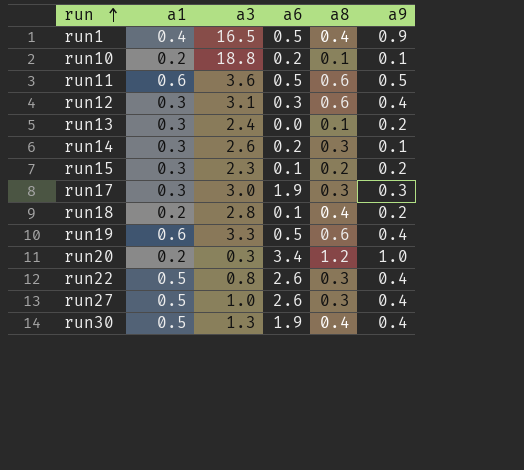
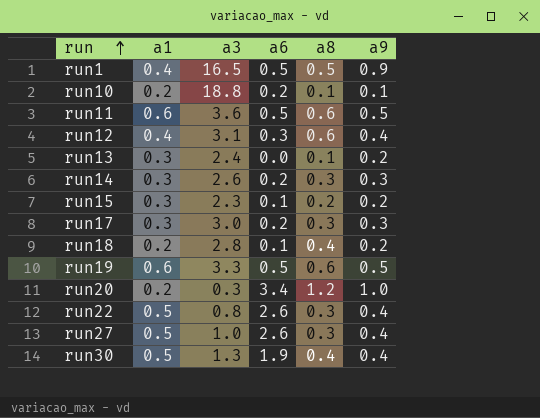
run1 | a8: 0.4 -> 0.5
run12 | a1: 0.3 -> 0.4
run14 | a9: 0.1 -> 0.3
run17 | a6: 1.9 -> 0.2
run19 | a9: 0.4 -> 0.5

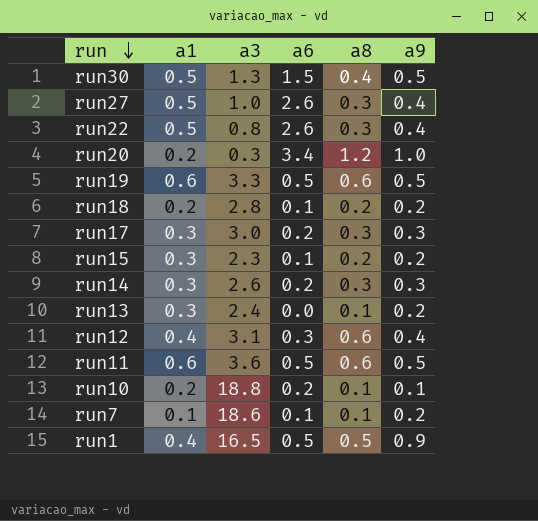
row order: run ascending -> run descending
run30 | a6: 1.9 -> 1.5
run30 | a9: 0.4 -> 0.5
run18 | a8: 0.4 -> 0.2
row run7: none -> 0.1 | 18.6 | 0.1 | 0.1 | 0.2

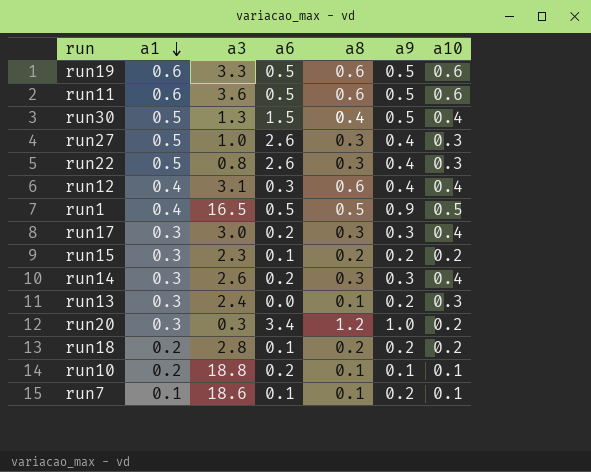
row order: run descending -> a1 descending
column a10 | position: none -> 7
run20 | a1: 0.2 -> 0.3

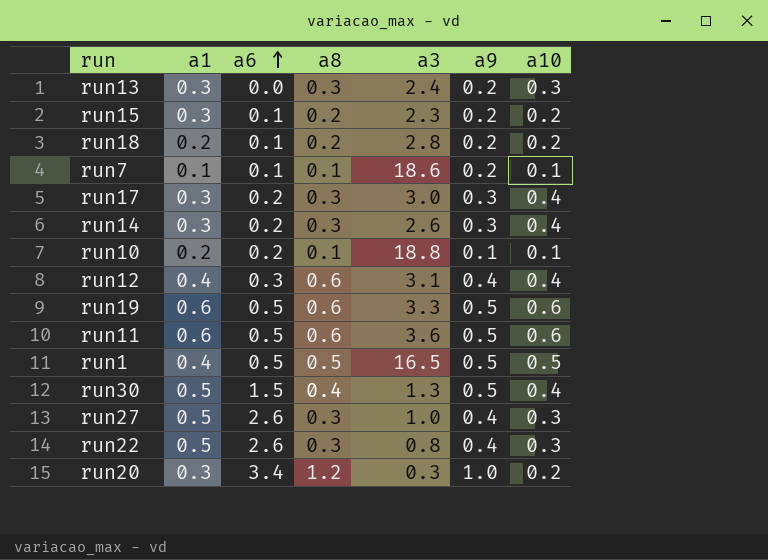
row order: a1 descending -> a6 ascending
column a3 | position: 3 -> 5
run13 | a8: 0.1 -> 0.3
run1 | a9: 0.9 -> 0.5

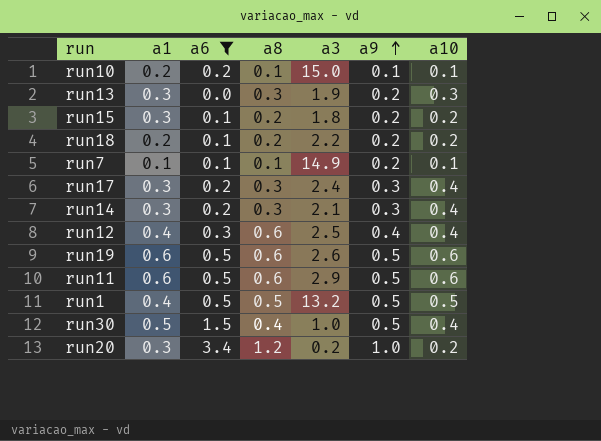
filter: none -> a6 != 2.6
row order: a6 ascending -> a9 ascending
run10 | a3: 18.8 -> 15.0
run13 | a3: 2.4 -> 1.9
run15 | a3: 2.3 -> 1.8
run18 | a3: 2.8 -> 2.2
run7 | a3: 18.6 -> 14.9
run17 | a3: 3.0 -> 2.4
run14 | a3: 2.6 -> 2.1
run12 | a3: 3.1 -> 2.5
run19 | a3: 3.3 -> 2.6
run11 | a3: 3.6 -> 2.9
run1 | a3: 16.5 -> 13.2
run30 | a3: 1.3 -> 1.0
run20 | a3: 0.3 -> 0.2

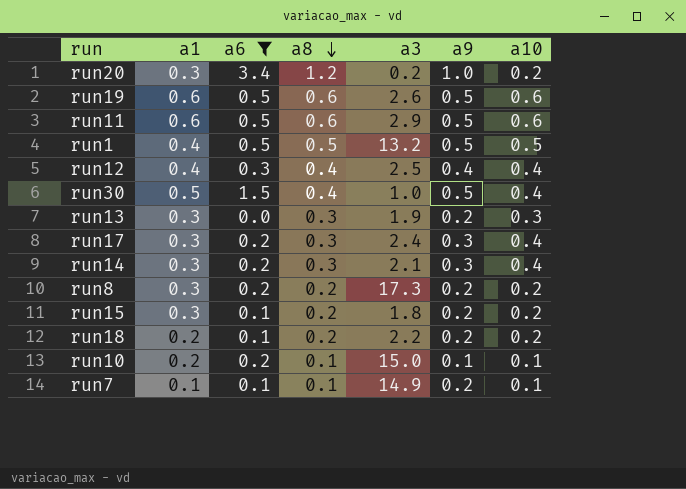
row order: a9 ascending -> a8 descending
run12 | a8: 0.6 -> 0.4
row run8: none -> 0.3 | 0.2 | 0.2 | 17.3 | 0.2 | 0.2

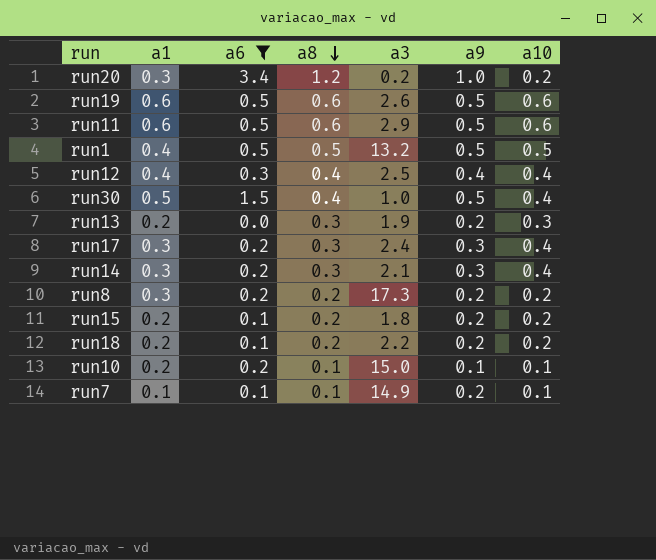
run13 | a1: 0.3 -> 0.2
run15 | a1: 0.3 -> 0.2

